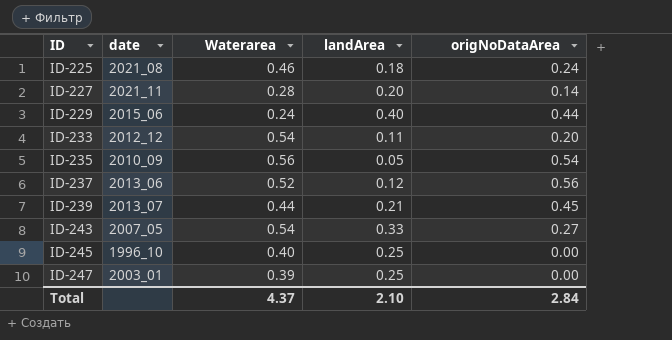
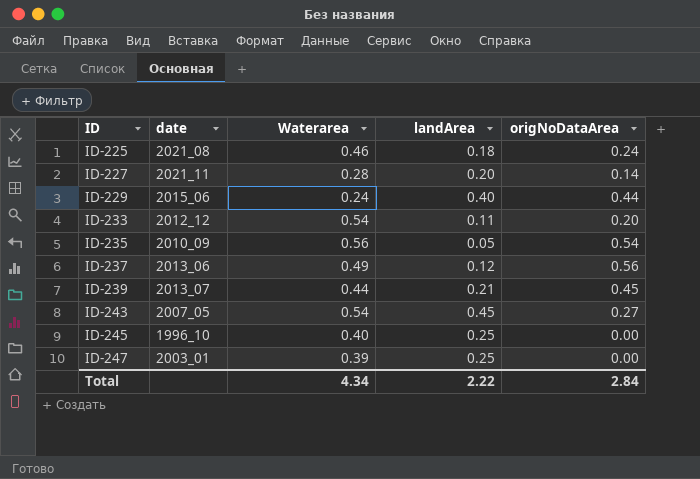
ID-237 | Waterarea: 0.52 -> 0.49
ID-243 | landArea: 0.33 -> 0.45
Total | Waterarea: 4.37 -> 4.34
Total | landArea: 2.10 -> 2.22

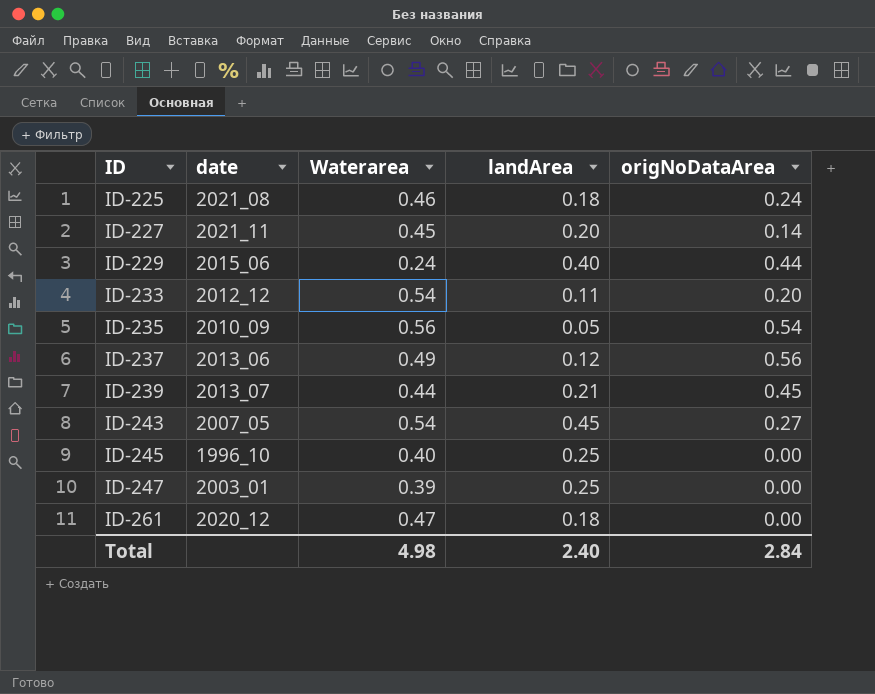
ID-227 | Waterarea: 0.28 -> 0.45
row ID-261: none -> 2020_12 | 0.47 | 0.18 | 0.00
Total | Waterarea: 4.34 -> 4.98
Total | landArea: 2.22 -> 2.40

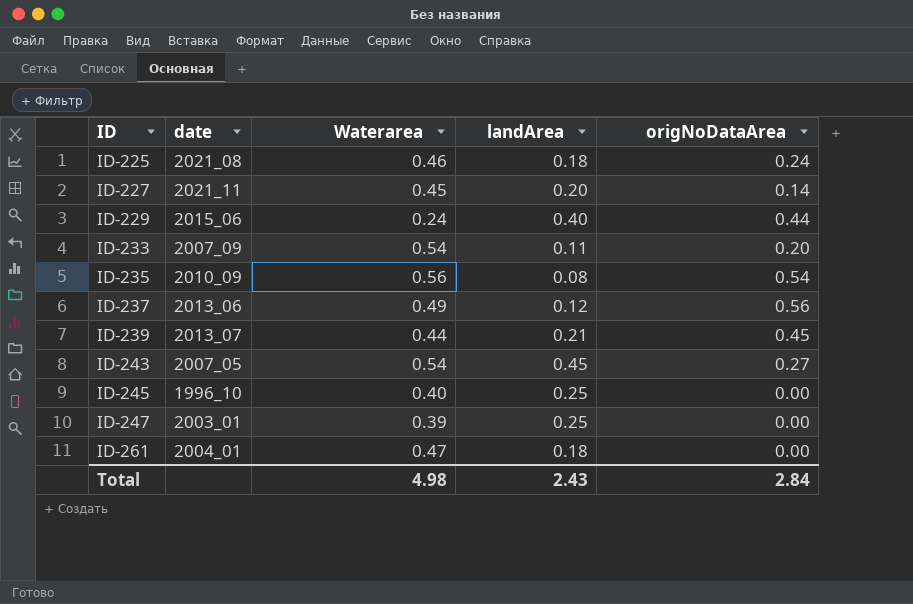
ID-233 | date: 2012_12 -> 2007_09
ID-235 | landArea: 0.05 -> 0.08
ID-261 | date: 2020_12 -> 2004_01
Total | landArea: 2.40 -> 2.43

